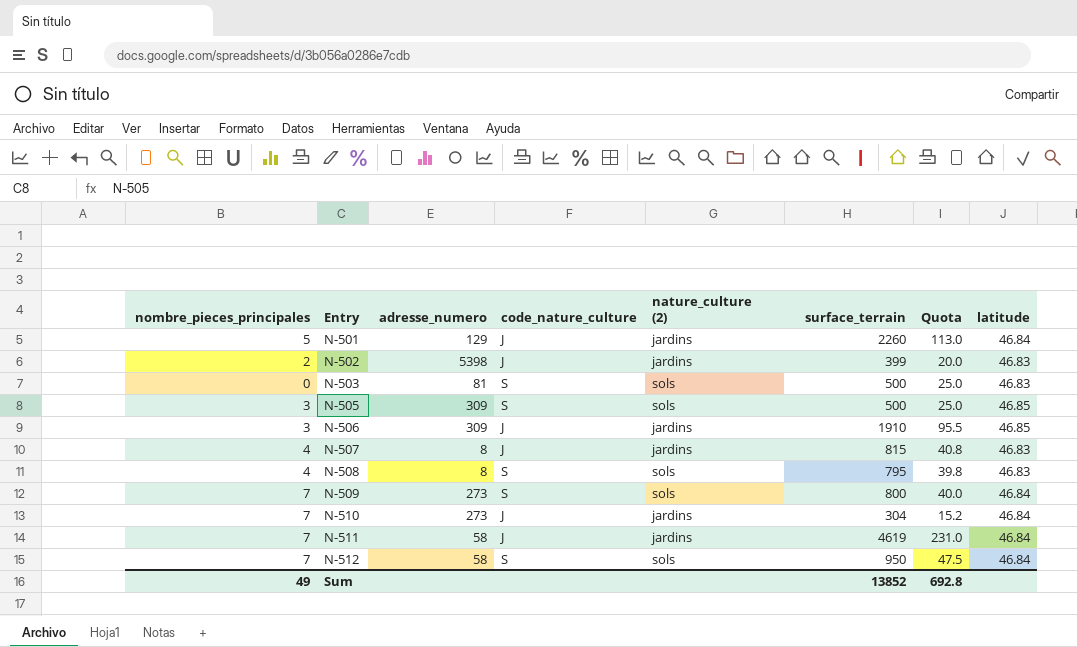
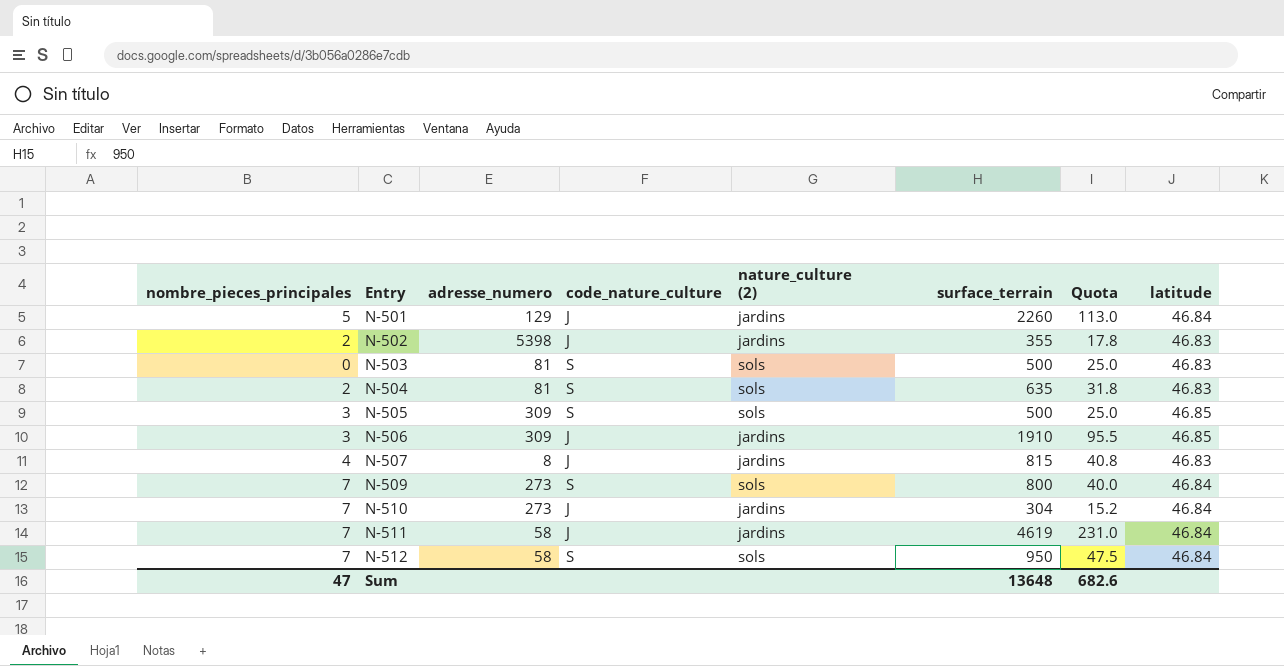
row N-508: 4 | 8 | S | sols | 795 | 39.8 | 46.83 -> none
N-502 | surface_terrain: 399 -> 355
N-502 | Quota: 20.0 -> 17.8
row N-504: none -> 2 | 81 | S | sols | 635 | 31.8 | 46.83
Sum | nombre_pieces_principales: 49 -> 47
Sum | surface_terrain: 13852 -> 13648
Sum | Quota: 692.8 -> 682.6

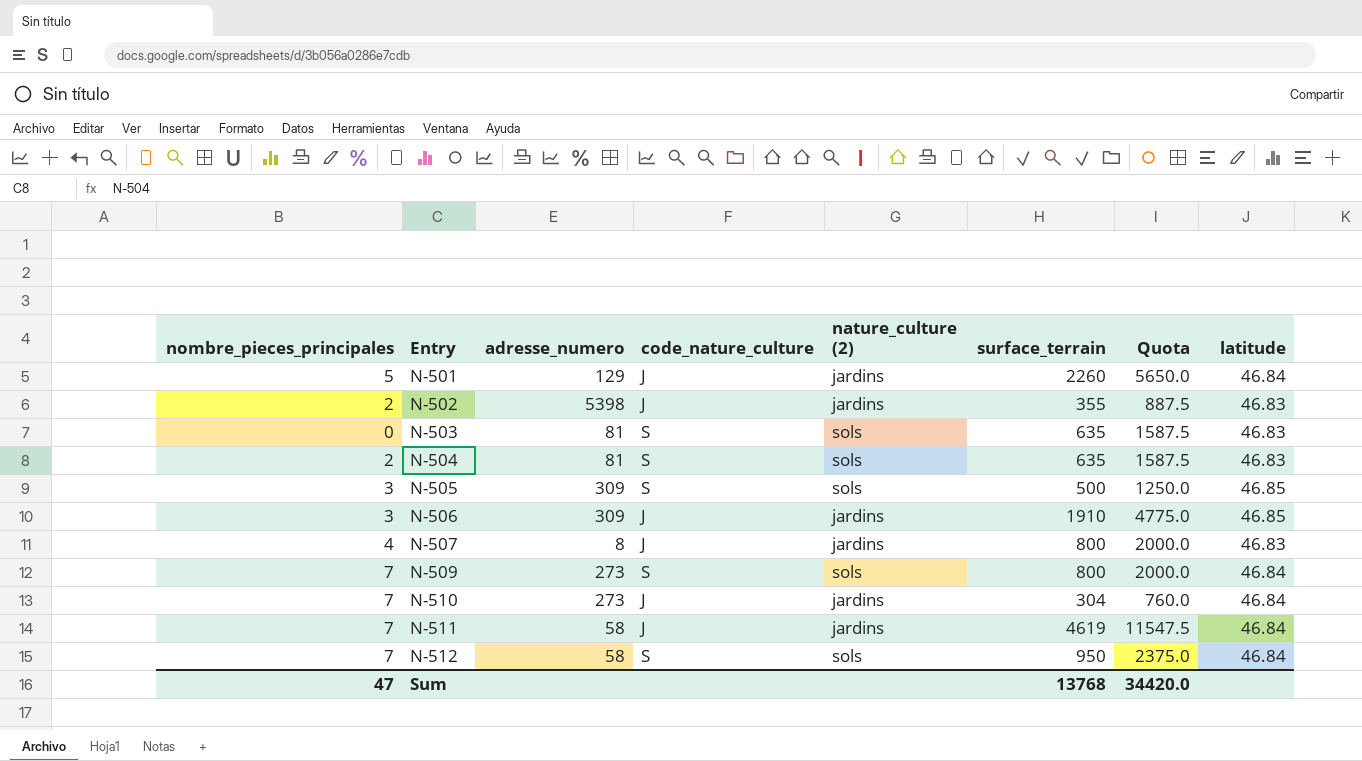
column Quota | formula: [surface_terrain] * 0.05 -> [surface_terrain] * 2.5
N-503 | surface_terrain: 500 -> 635
N-507 | surface_terrain: 815 -> 800
Sum | surface_terrain: 13648 -> 13768
Sum | Quota: 682.6 -> 34420.0

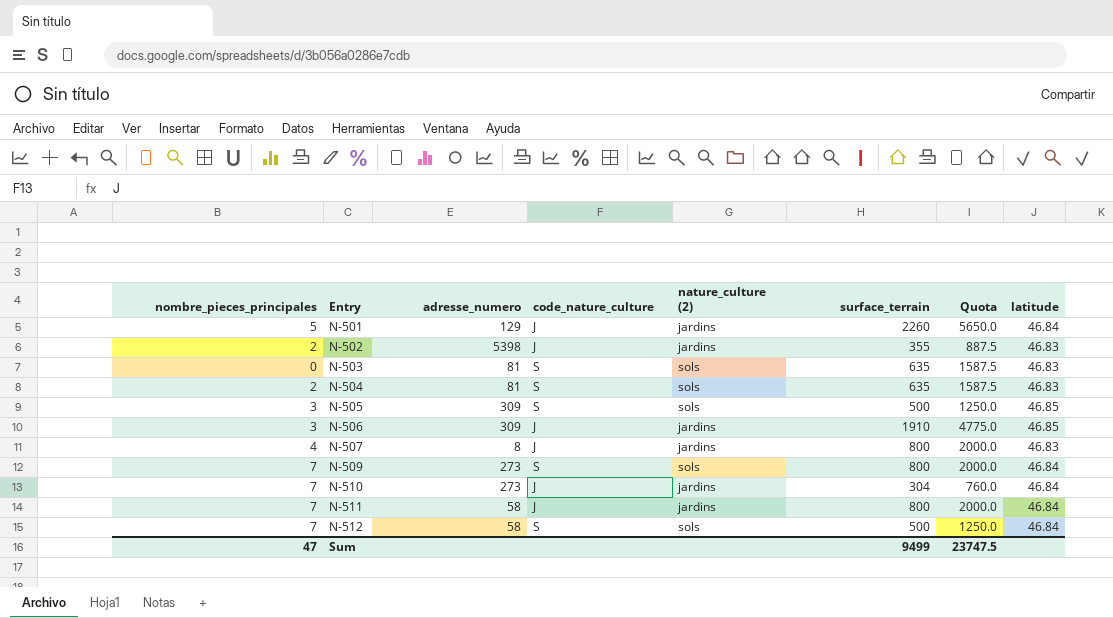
N-511 | surface_terrain: 4619 -> 800
N-511 | Quota: 11547.5 -> 2000.0
N-512 | surface_terrain: 950 -> 500
N-512 | Quota: 2375.0 -> 1250.0
Sum | surface_terrain: 13768 -> 9499
Sum | Quota: 34420.0 -> 23747.5

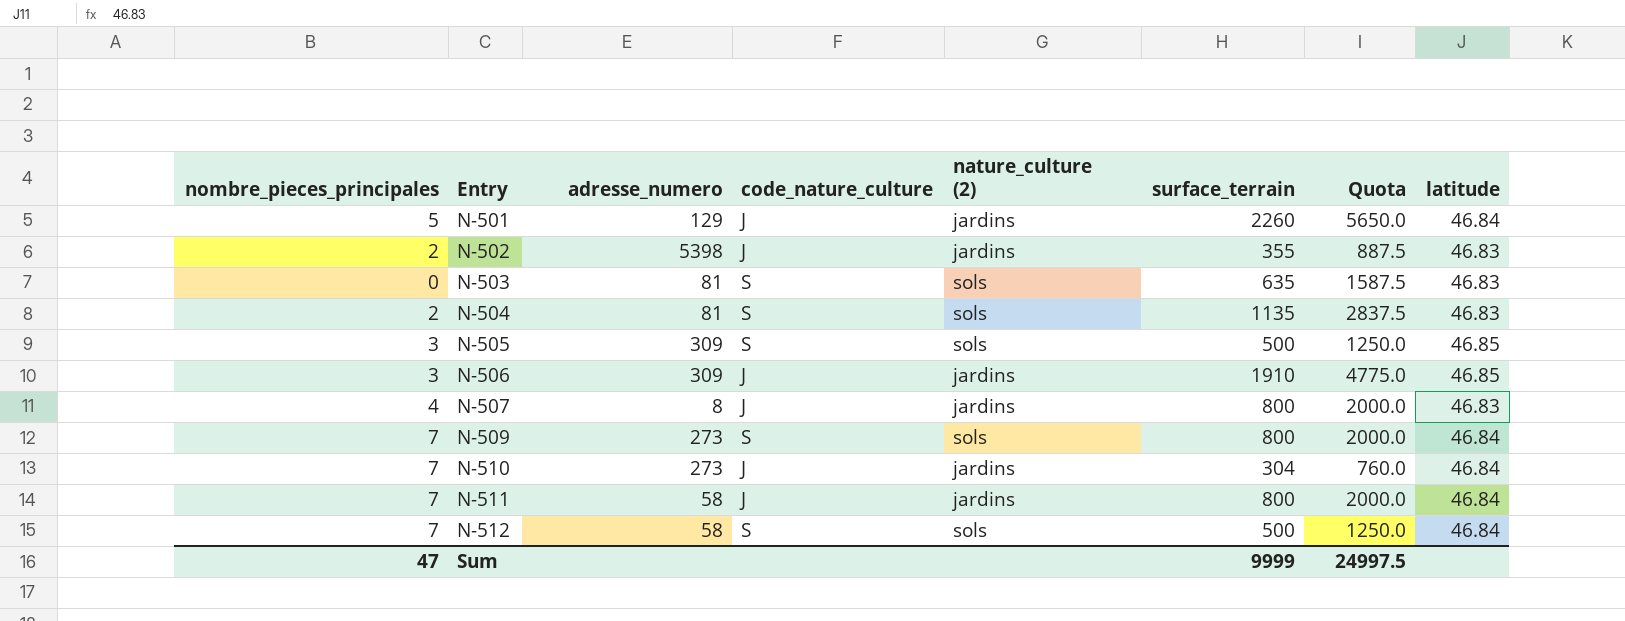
N-504 | surface_terrain: 635 -> 1135
N-504 | Quota: 1587.5 -> 2837.5
Sum | surface_terrain: 9499 -> 9999
Sum | Quota: 23747.5 -> 24997.5

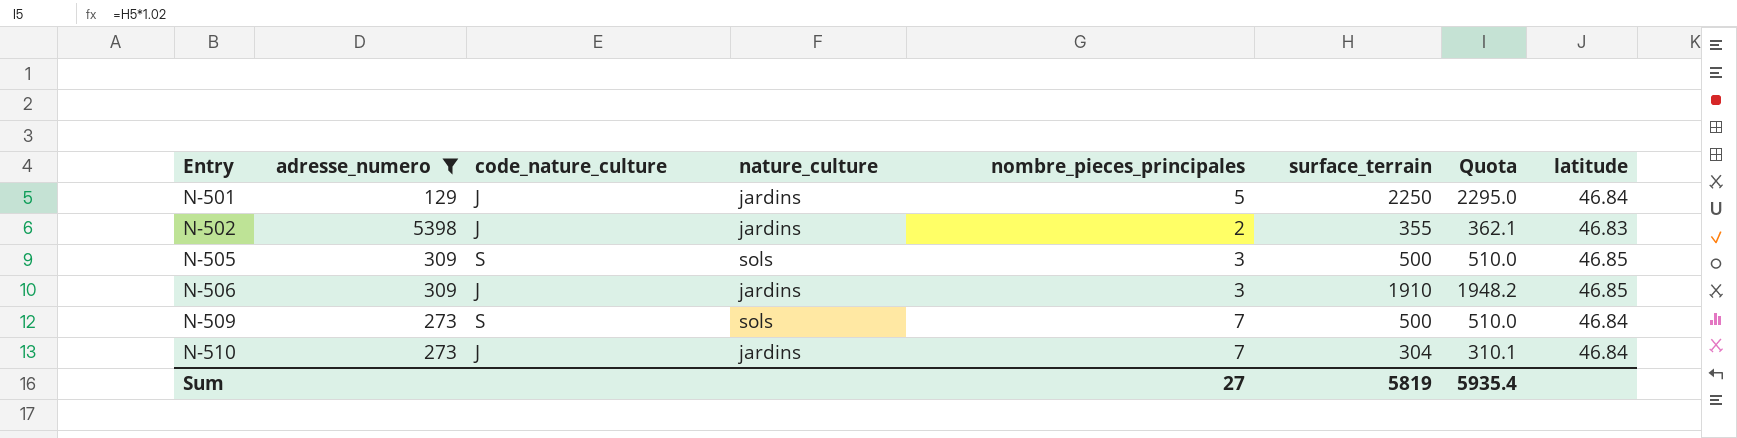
filter: none -> adresse_numero >= 129
column name: nature_culture (2) -> nature_culture
column nombre_pieces_principales | position: 1 -> 5
column Quota | formula: [surface_terrain] * 2.5 -> [surface_terrain] * 1.02
N-501 | surface_terrain: 2260 -> 2250
N-509 | surface_terrain: 800 -> 500
Sum | nombre_pieces_principales: 47 -> 27
Sum | surface_terrain: 9999 -> 5819
Sum | Quota: 24997.5 -> 5935.4

